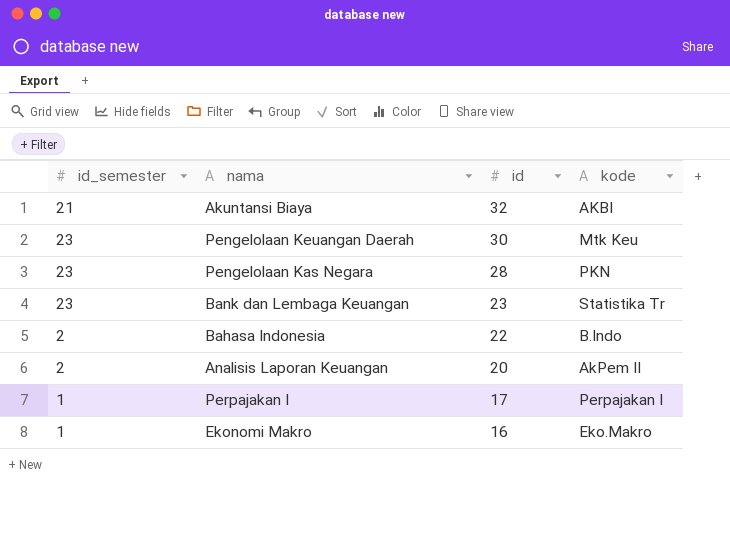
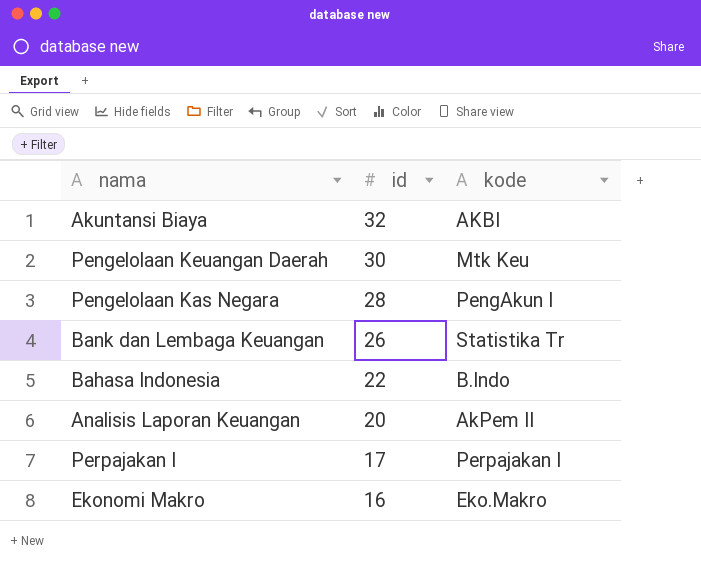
column id_semester | position: 1 -> none
Pengelolaan Kas Negara | kode: PKN -> PengAkun I
Bank dan Lembaga Keuangan | id: 23 -> 26

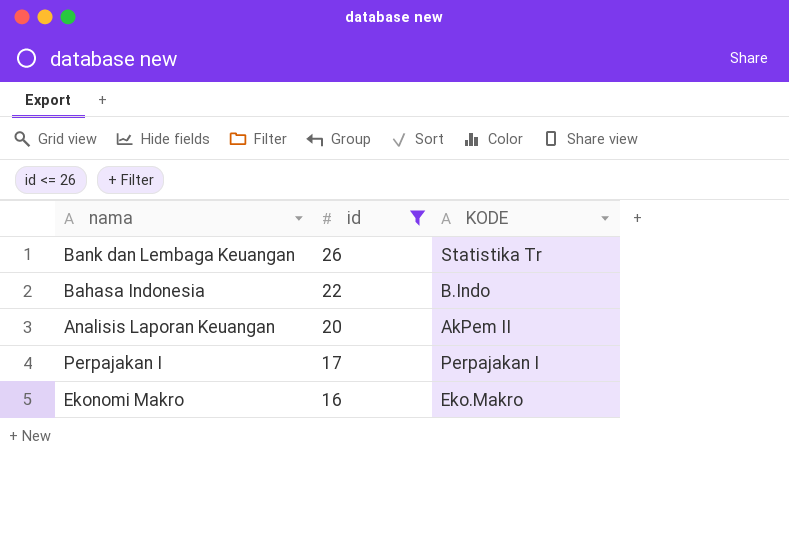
filter: none -> id <= 26
column name: kode -> KODE

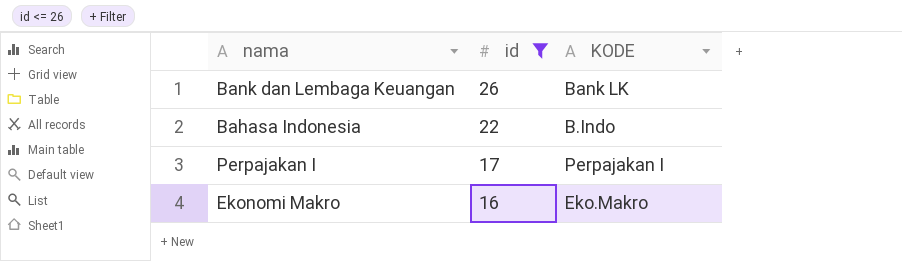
row Analisis Laporan Keuangan: 20 | AkPem II -> none
Bank dan Lembaga Keuangan | KODE: Statistika Tr -> Bank LK

